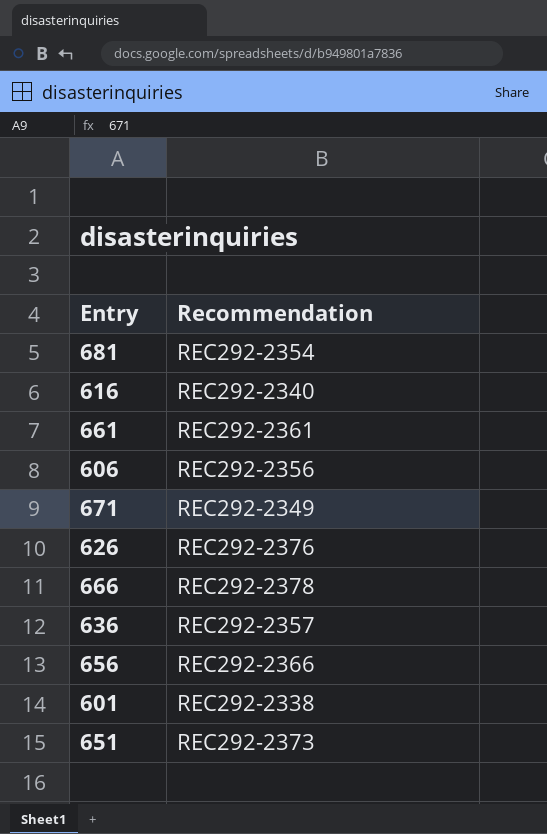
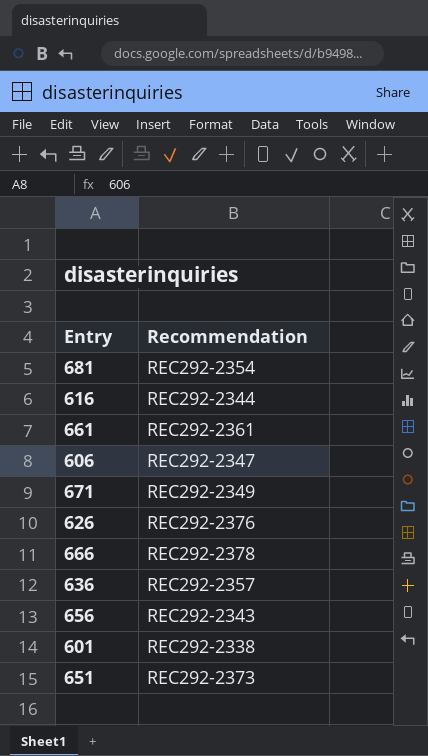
616 | Recommendation: REC292-2340 -> REC292-2344
606 | Recommendation: REC292-2356 -> REC292-2347
656 | Recommendation: REC292-2366 -> REC292-2343

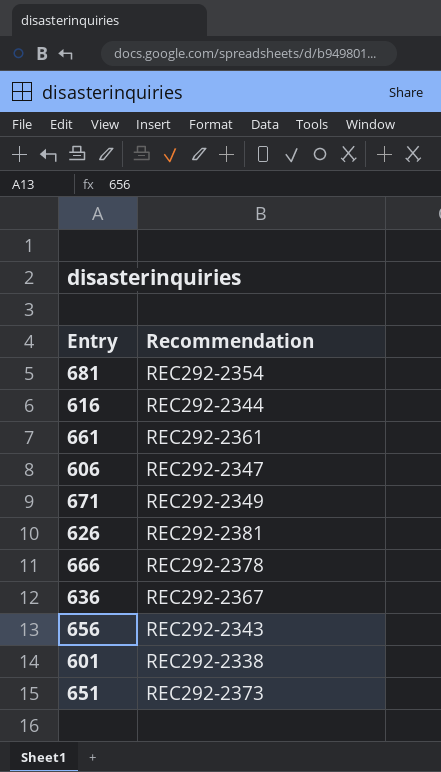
626 | Recommendation: REC292-2376 -> REC292-2381
636 | Recommendation: REC292-2357 -> REC292-2367

